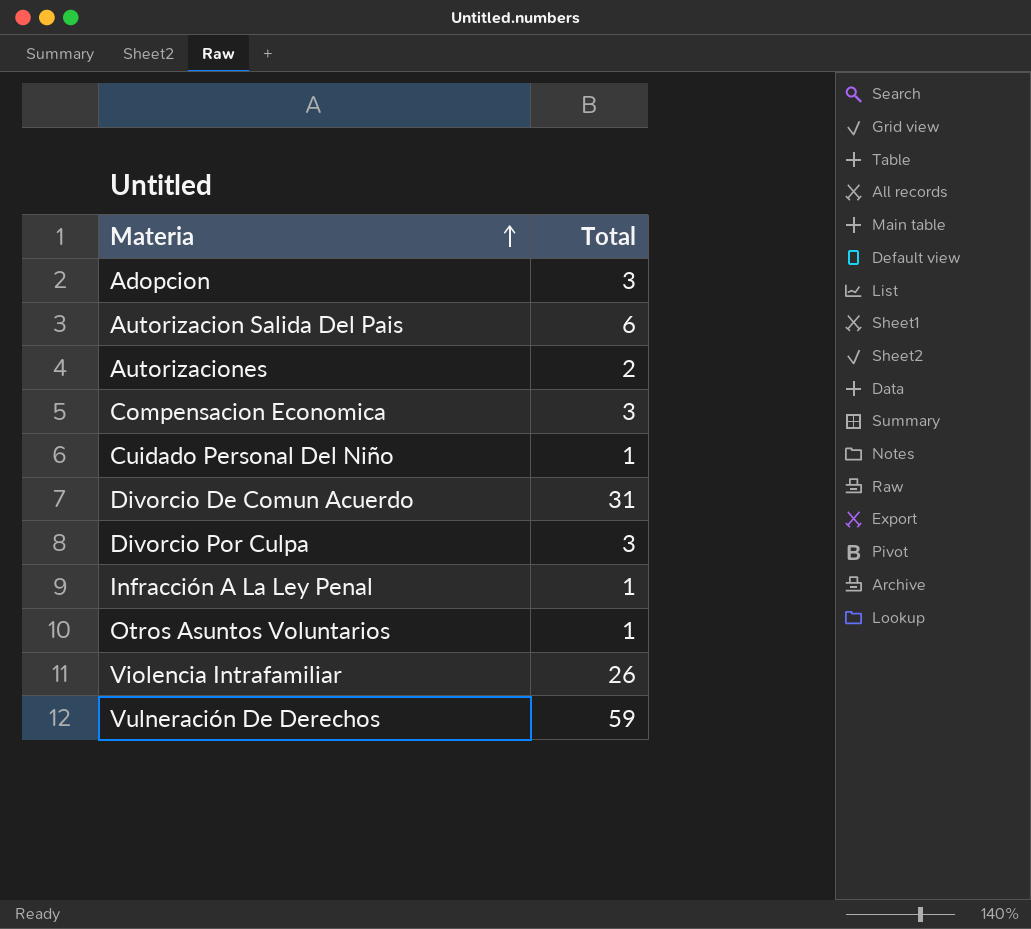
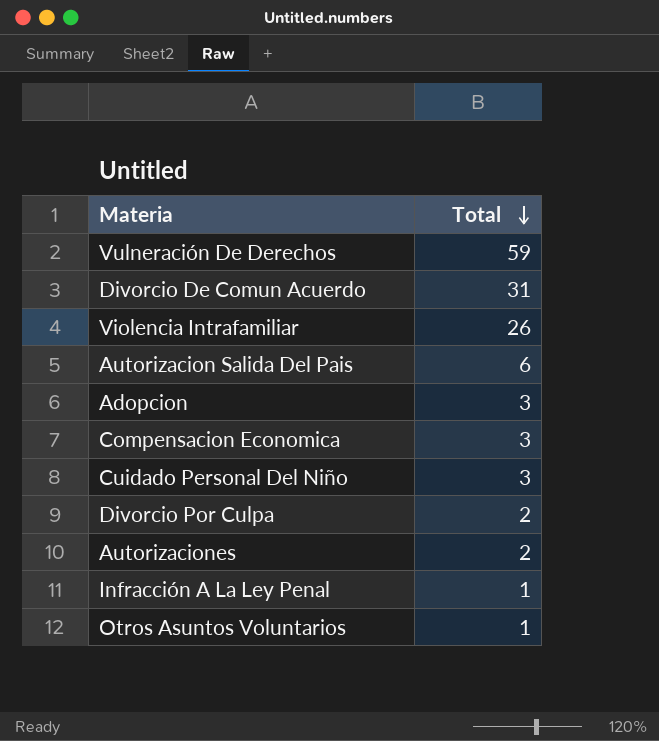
row order: Materia ascending -> Total descending
Cuidado Personal Del Niño | Total: 1 -> 3
Divorcio Por Culpa | Total: 3 -> 2

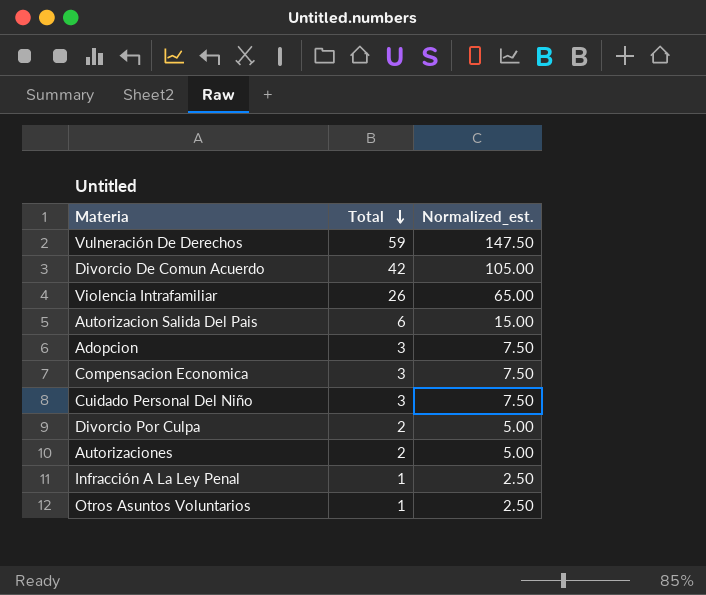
column Normalized_est. | formula: none -> [Total] * 2.5
Divorcio De Comun Acuerdo | Total: 31 -> 42

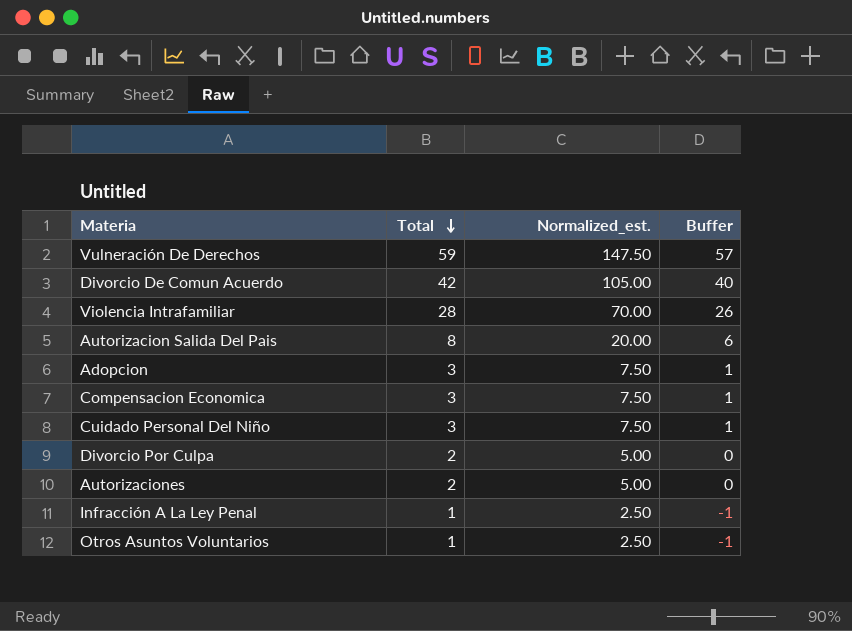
column Buffer | formula: none -> [Total] - 2
Violencia Intrafamiliar | Total: 26 -> 28
Violencia Intrafamiliar | Normalized_est.: 65.00 -> 70.00
Autorizacion Salida Del Pais | Total: 6 -> 8
Autorizacion Salida Del Pais | Normalized_est.: 15.00 -> 20.00

